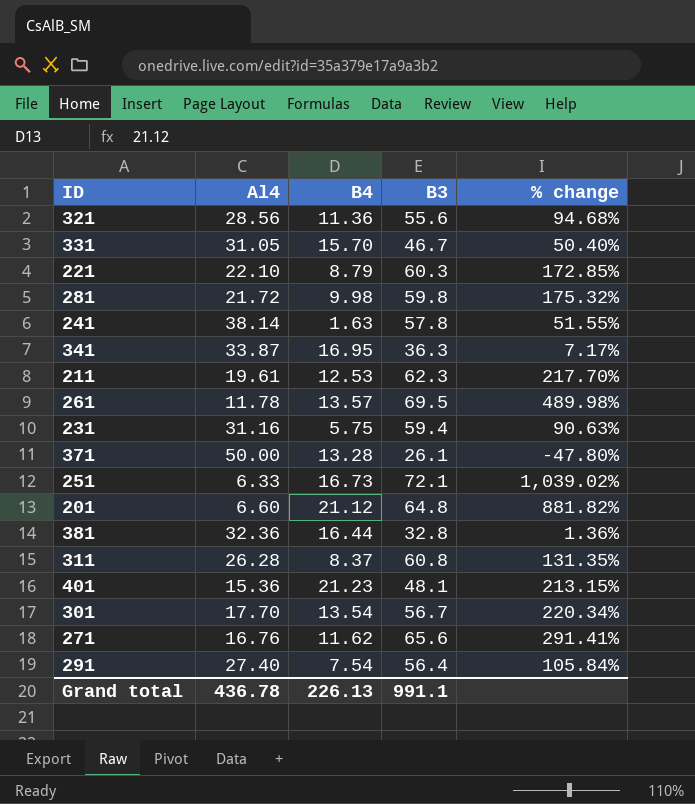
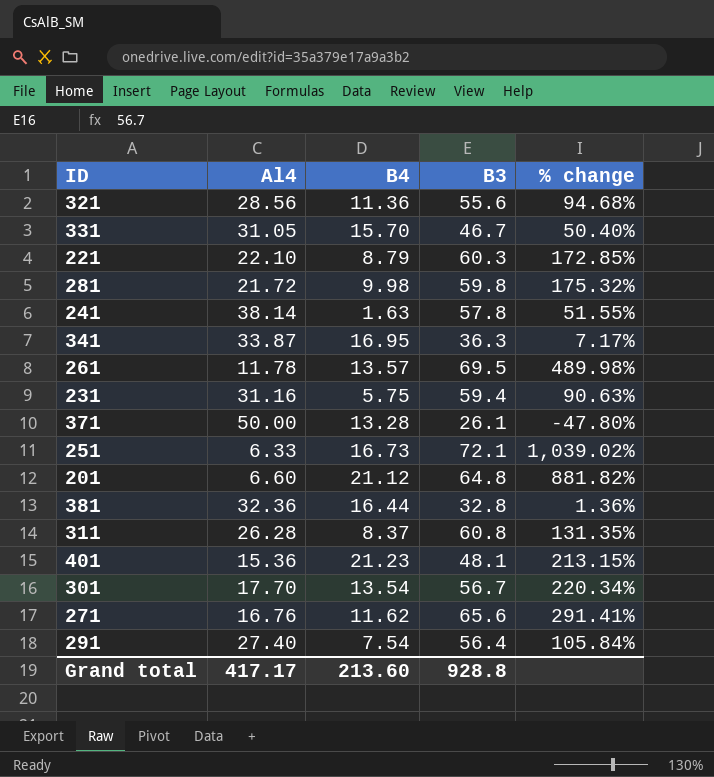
row 211: 19.61 | 12.53 | 62.3 | 217.70% -> none
Grand total | Al4: 436.78 -> 417.17
Grand total | B4: 226.13 -> 213.60
Grand total | B3: 991.1 -> 928.8

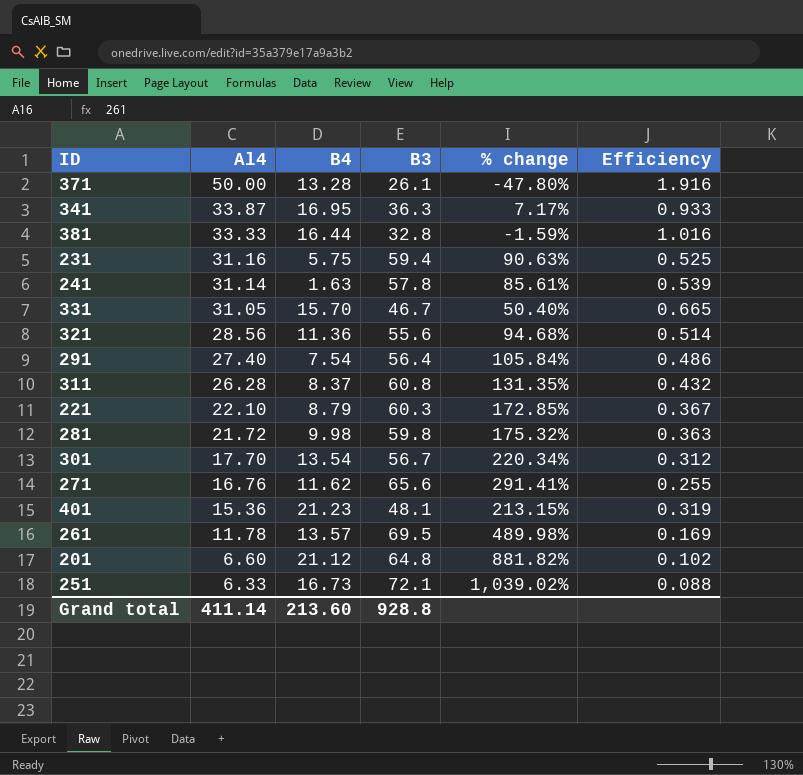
row order: none -> Al4 descending
column Efficiency | formula: none -> [Al4] / [B3]
381 | Al4: 32.36 -> 33.33
381 | % change: 1.36% -> -1.59%
241 | Al4: 38.14 -> 31.14
241 | % change: 51.55% -> 85.61%
Grand total | Al4: 417.17 -> 411.14

